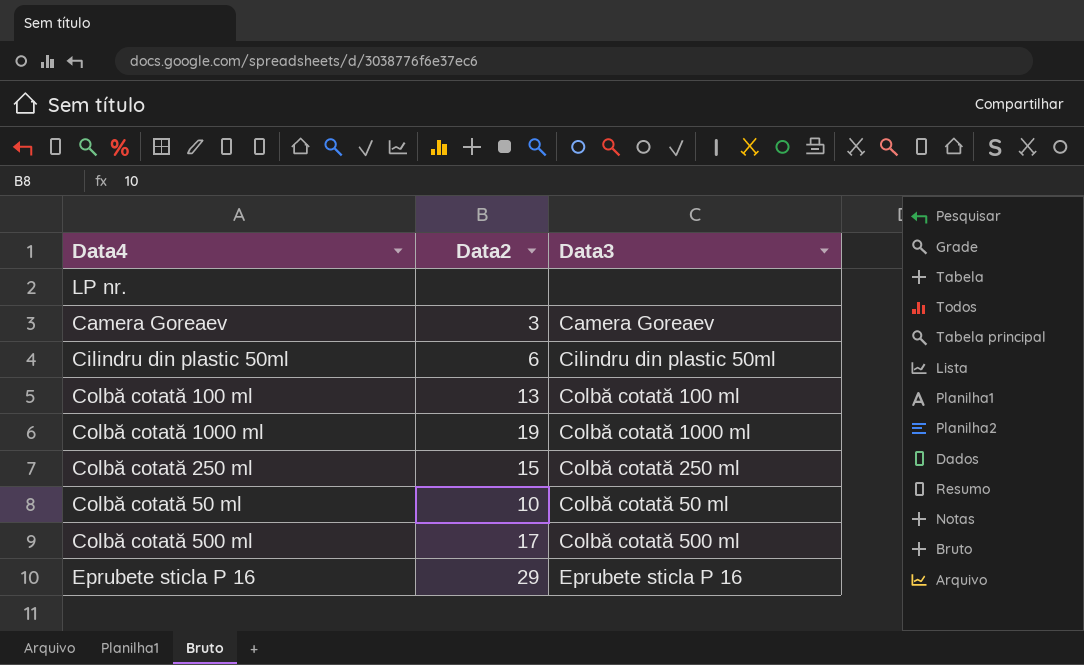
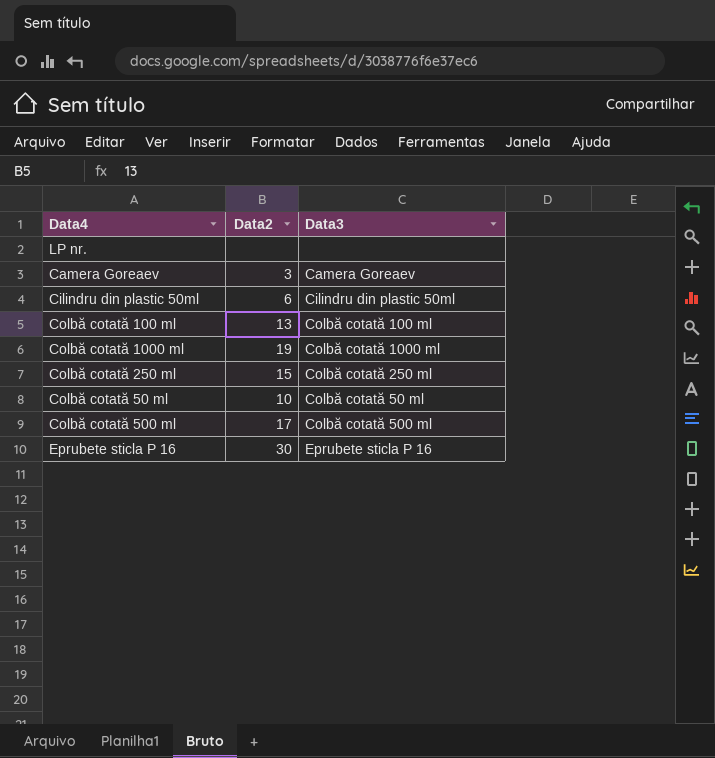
Eprubete sticla P 16 | Data2: 29 -> 30

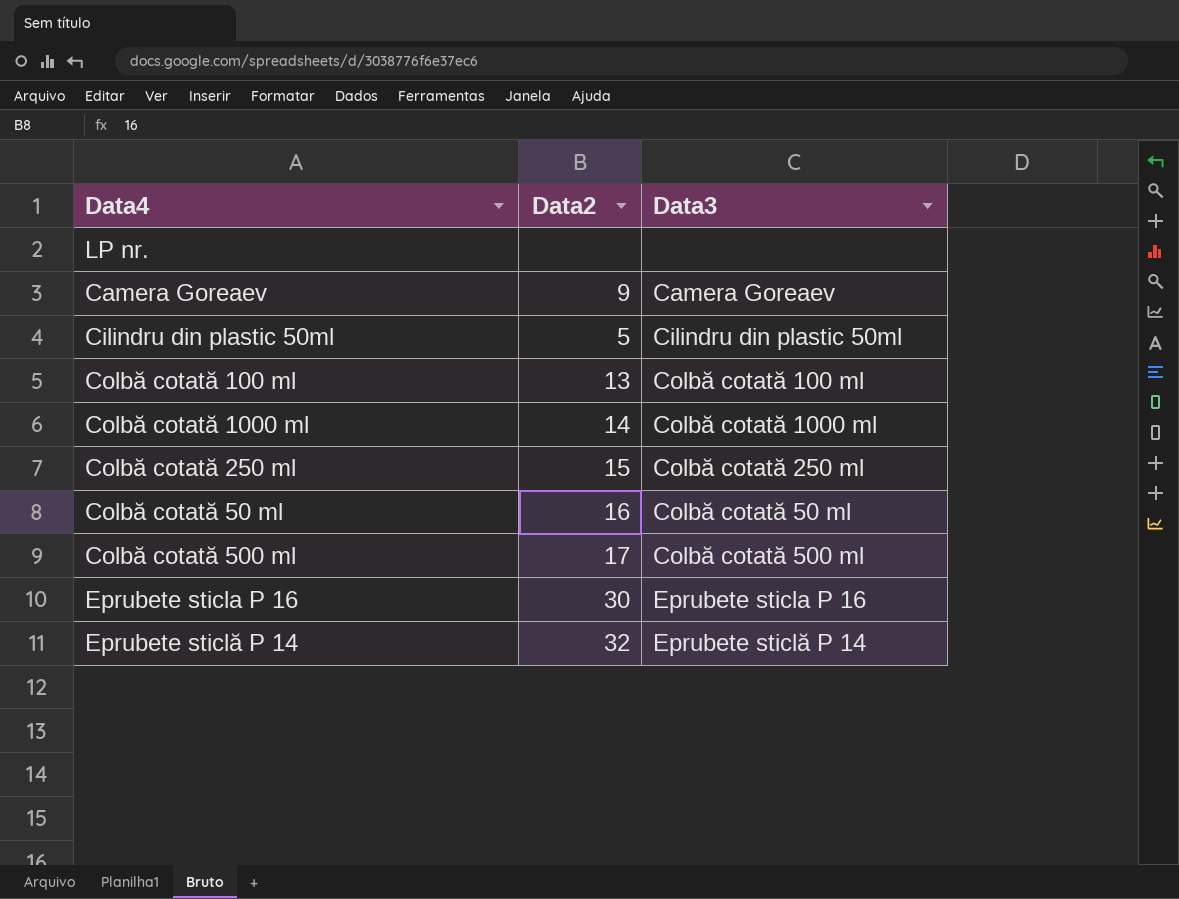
Camera Goreaev | Data2: 3 -> 9
Cilindru din plastic 50ml | Data2: 6 -> 5
Colbă cotată 1000 ml | Data2: 19 -> 14
Colbă cotată 50 ml | Data2: 10 -> 16
row Eprubete sticlă P 14: none -> 32 | Eprubete sticlă P 14

